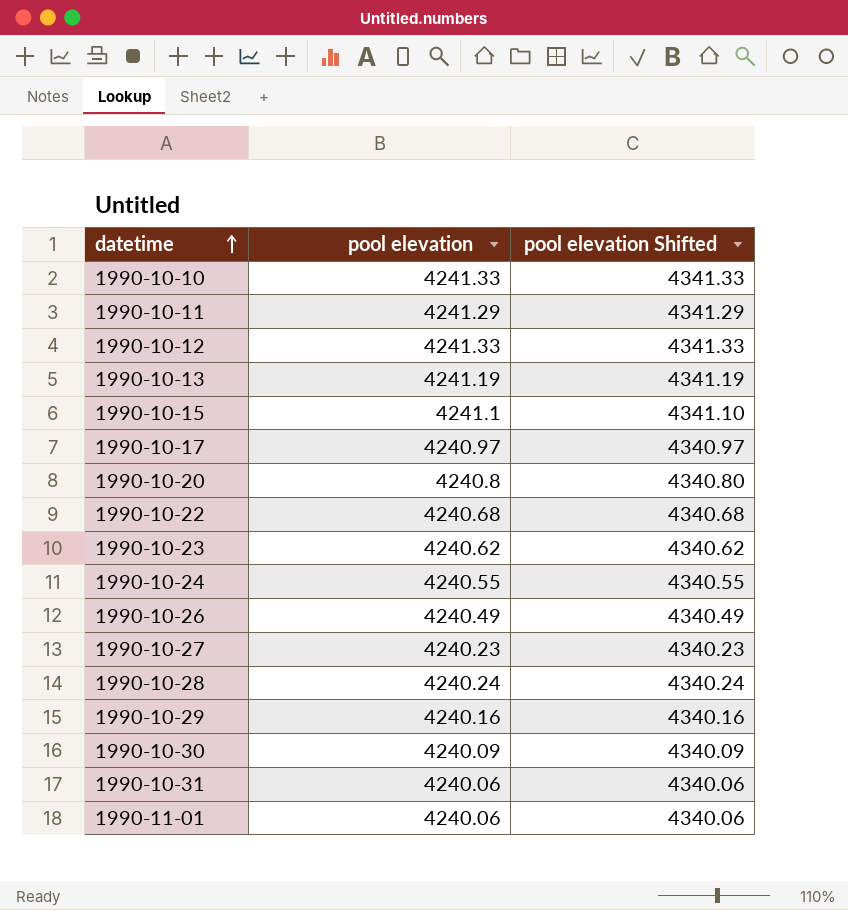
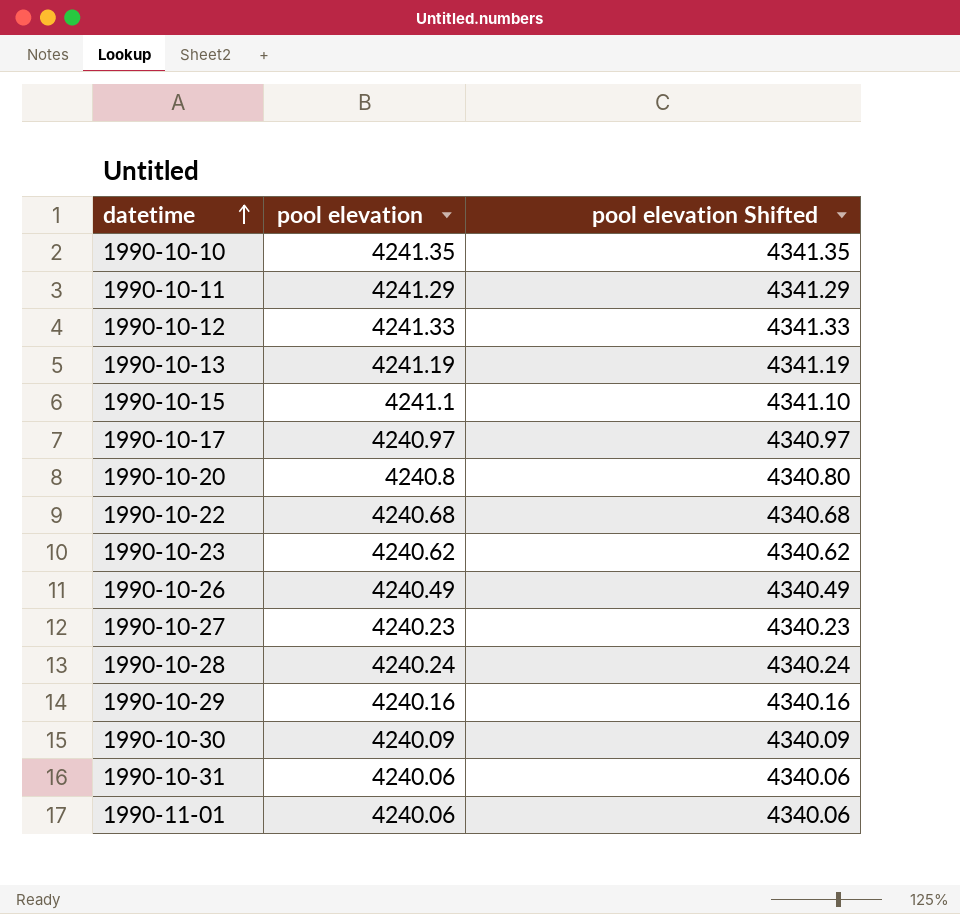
row 1990-10-24: 4240.55 | 4340.55 -> none
1990-10-10 | pool elevation: 4241.33 -> 4241.35
1990-10-10 | pool elevation Shifted: 4341.33 -> 4341.35

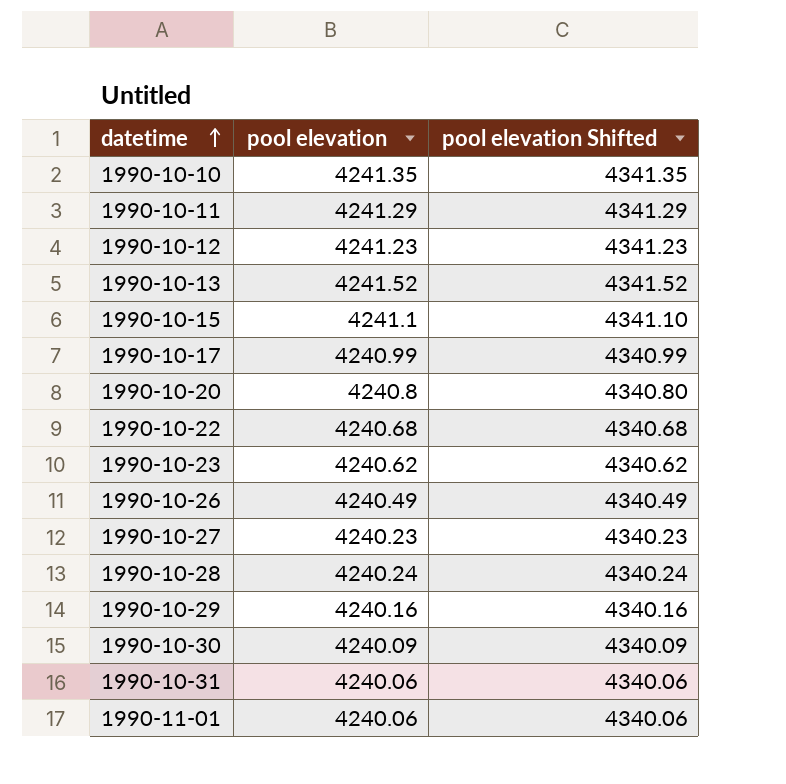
1990-10-12 | pool elevation: 4241.33 -> 4241.23
1990-10-12 | pool elevation Shifted: 4341.33 -> 4341.23
1990-10-13 | pool elevation: 4241.19 -> 4241.52
1990-10-13 | pool elevation Shifted: 4341.19 -> 4341.52
1990-10-17 | pool elevation: 4240.97 -> 4240.99
1990-10-17 | pool elevation Shifted: 4340.97 -> 4340.99

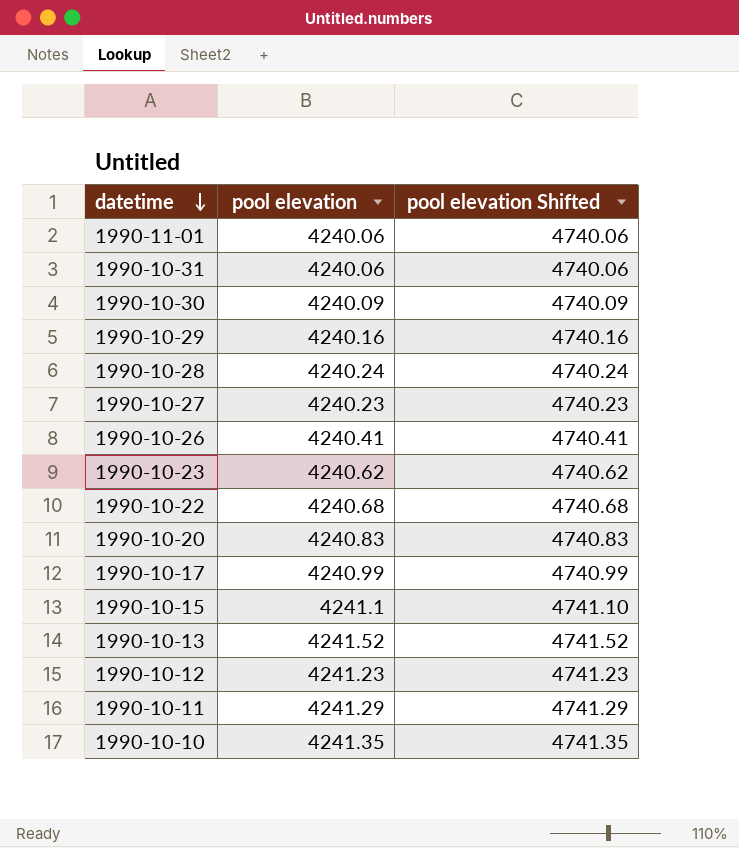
row order: datetime ascending -> datetime descending
column pool elevation Shifted | formula: [pool elevation] + 100 -> [pool elevation] + 500
1990-10-26 | pool elevation: 4240.49 -> 4240.41
1990-10-20 | pool elevation: 4240.8 -> 4240.83

